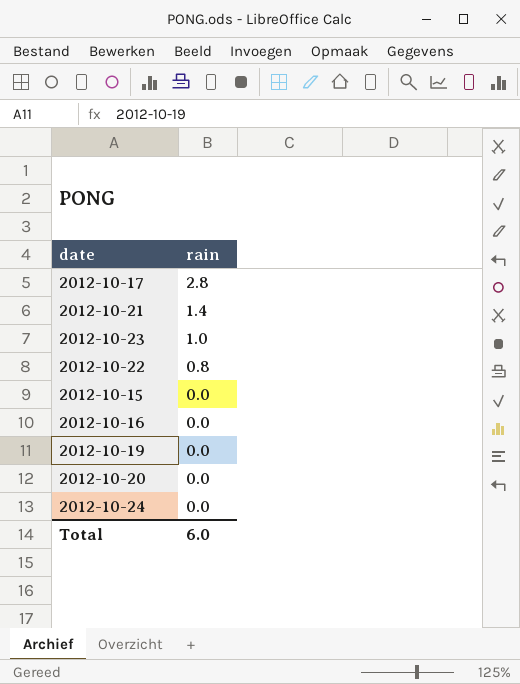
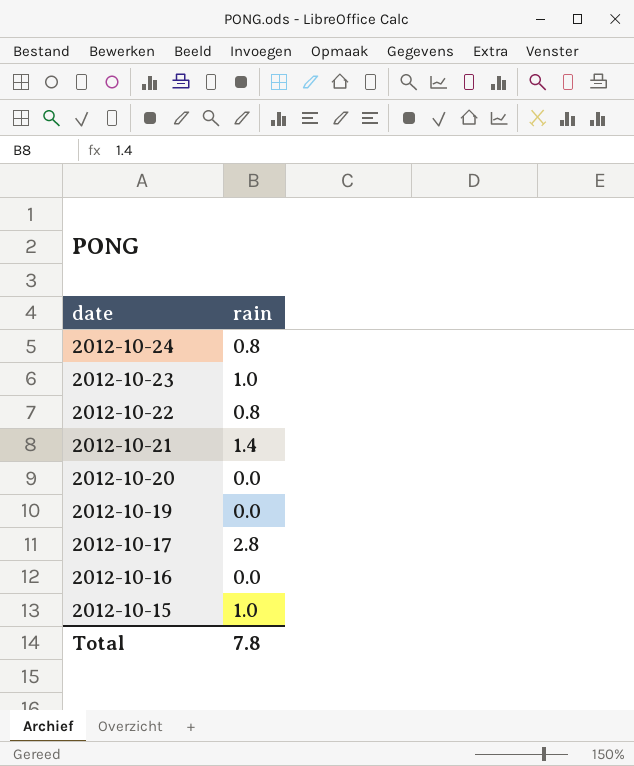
row order: rain descending -> date descending
2012-10-24 | rain: 0.0 -> 0.8
2012-10-15 | rain: 0.0 -> 1.0
Total | rain: 6.0 -> 7.8

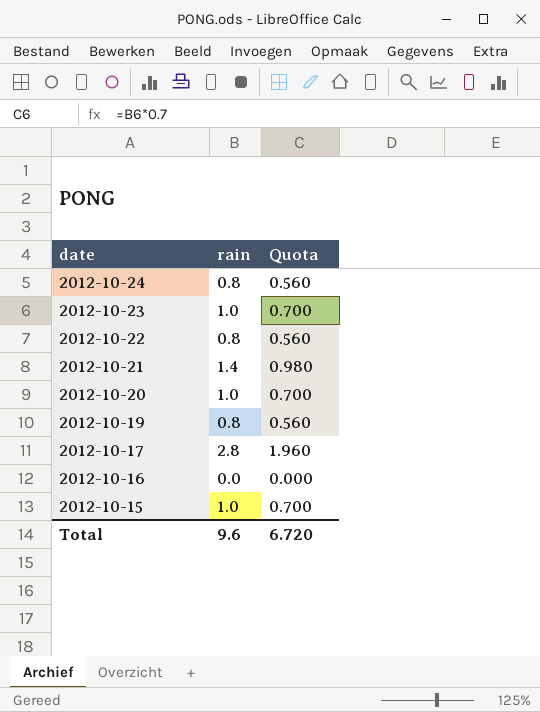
column Quota | formula: none -> [rain] * 0.7
2012-10-20 | rain: 0.0 -> 1.0
2012-10-19 | rain: 0.0 -> 0.8
Total | rain: 7.8 -> 9.6

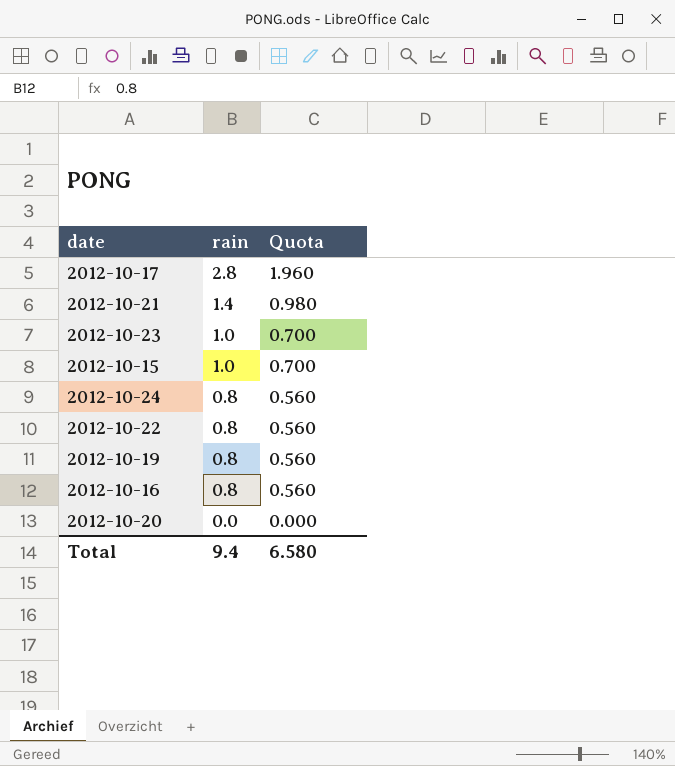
row order: date descending -> rain descending
2012-10-16 | rain: 0.0 -> 0.8
2012-10-16 | Quota: 0.000 -> 0.560
2012-10-20 | rain: 1.0 -> 0.0
2012-10-20 | Quota: 0.700 -> 0.000
Total | rain: 9.6 -> 9.4
Total | Quota: 6.720 -> 6.580

